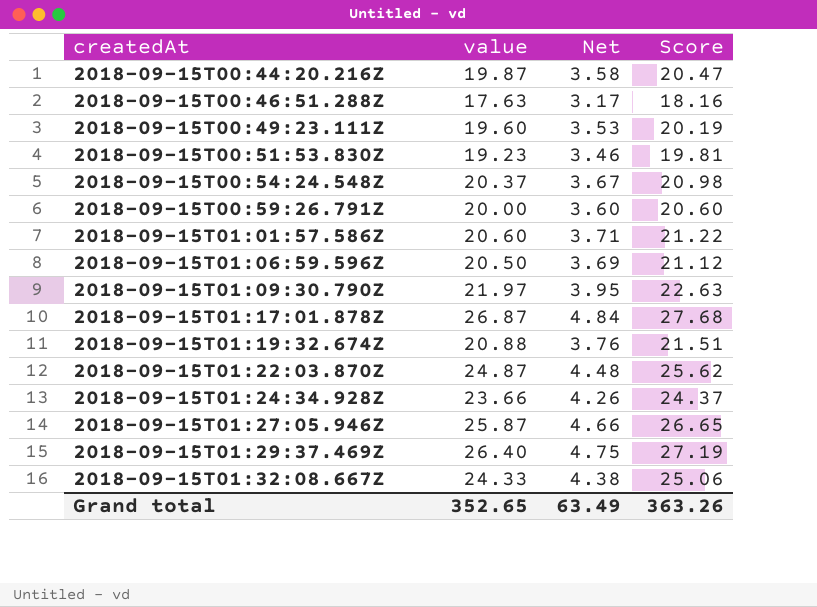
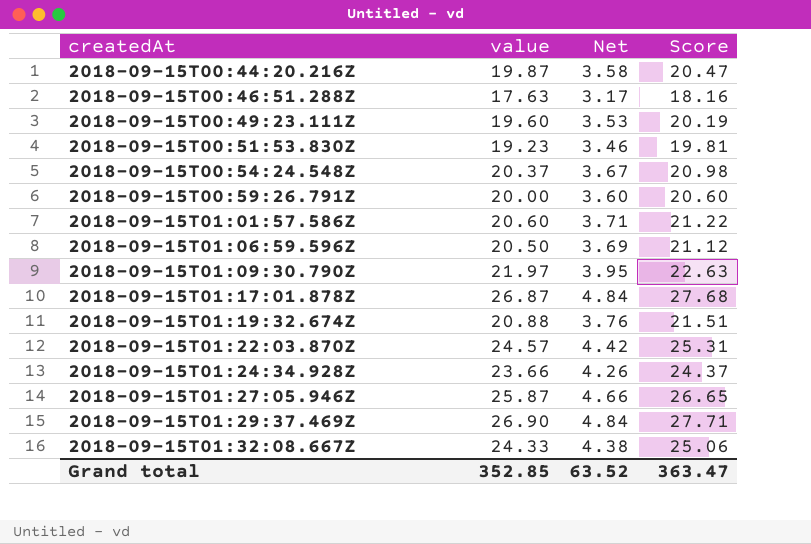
2018-09-15T01:22:03.870Z | value: 24.87 -> 24.57
2018-09-15T01:22:03.870Z | Net: 4.48 -> 4.42
2018-09-15T01:22:03.870Z | Score: 25.62 -> 25.31
2018-09-15T01:29:37.469Z | value: 26.40 -> 26.90
2018-09-15T01:29:37.469Z | Net: 4.75 -> 4.84
2018-09-15T01:29:37.469Z | Score: 27.19 -> 27.71
Grand total | value: 352.65 -> 352.85
Grand total | Net: 63.49 -> 63.52
Grand total | Score: 363.26 -> 363.47

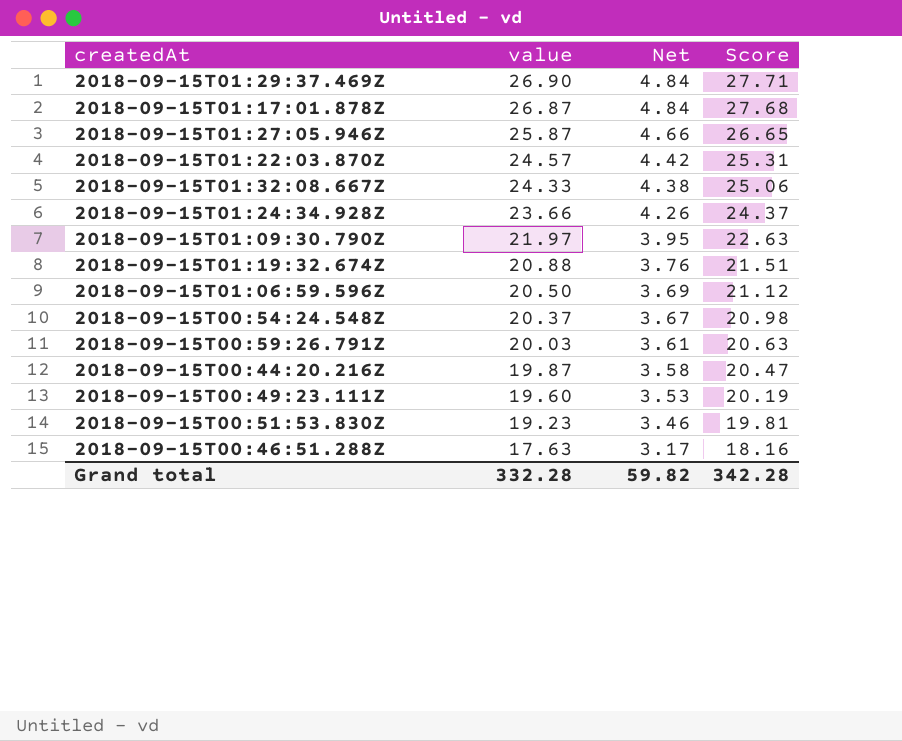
row order: createdAt ascending -> value descending
row 2018-09-15T01:01:57.586Z: 20.60 | 3.71 | 21.22 -> none
2018-09-15T00:59:26.791Z | value: 20.00 -> 20.03
2018-09-15T00:59:26.791Z | Net: 3.60 -> 3.61
2018-09-15T00:59:26.791Z | Score: 20.60 -> 20.63
Grand total | value: 352.85 -> 332.28
Grand total | Net: 63.52 -> 59.82
Grand total | Score: 363.47 -> 342.28

